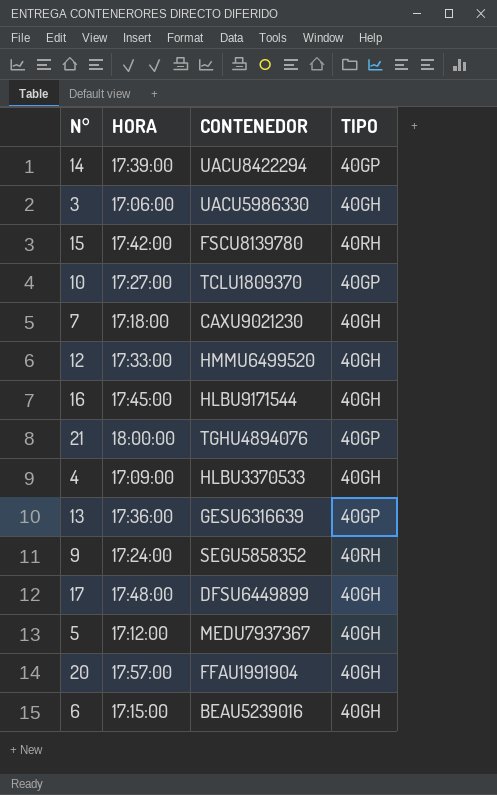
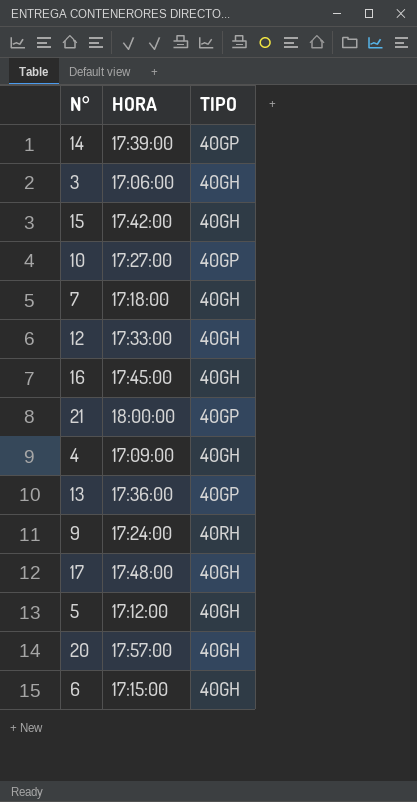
column CONTENEDOR | position: 3 -> none
15 | TIPO: 40RH -> 40GH

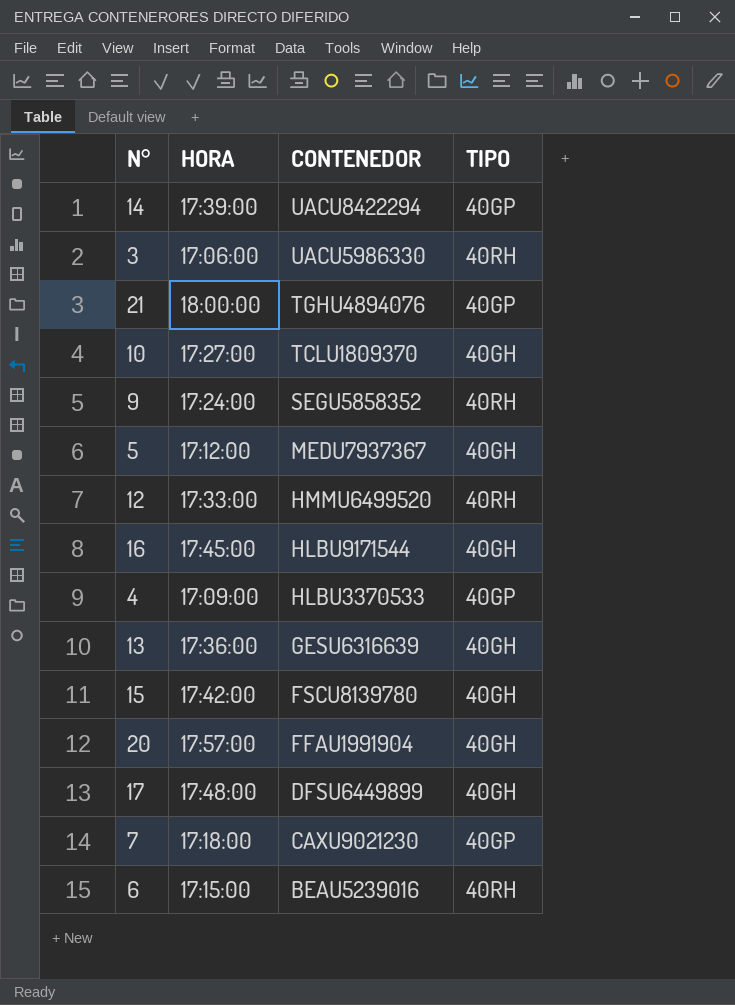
row order: none -> CONTENEDOR descending
column CONTENEDOR | position: none -> 3
3 | TIPO: 40GH -> 40RH
10 | TIPO: 40GP -> 40GH
12 | TIPO: 40GH -> 40RH
4 | TIPO: 40GH -> 40GP
13 | TIPO: 40GP -> 40GH
7 | TIPO: 40GH -> 40GP
6 | TIPO: 40GH -> 40RH

